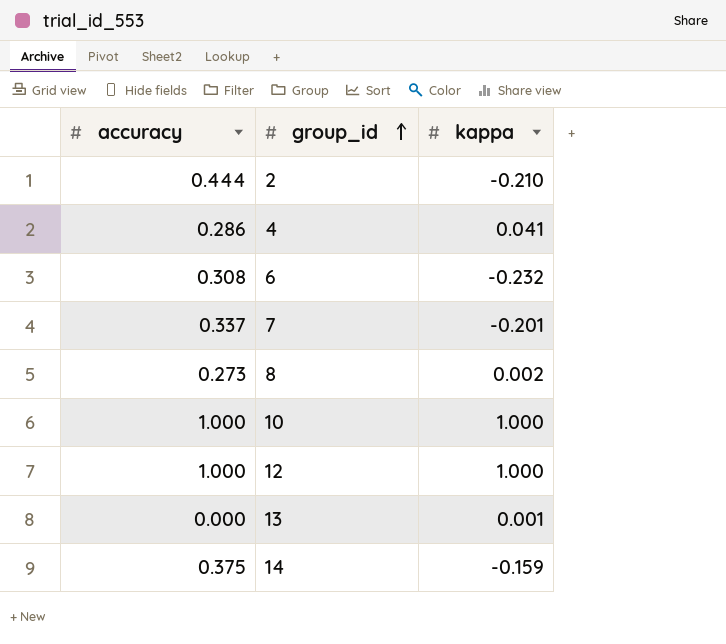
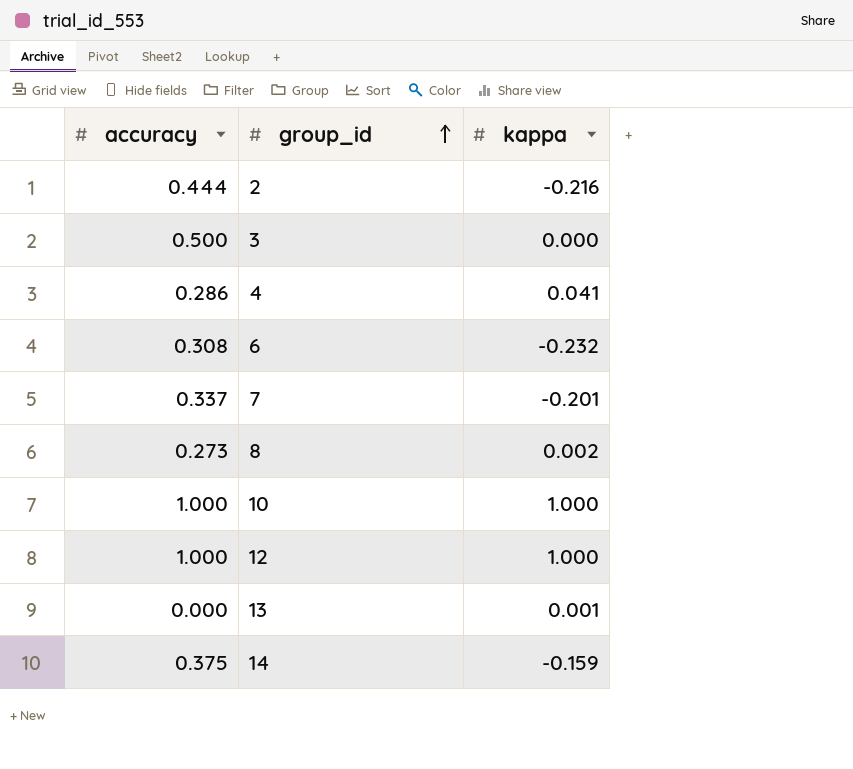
2 | kappa: -0.210 -> -0.216
row 3: none -> 0.500 | 0.000

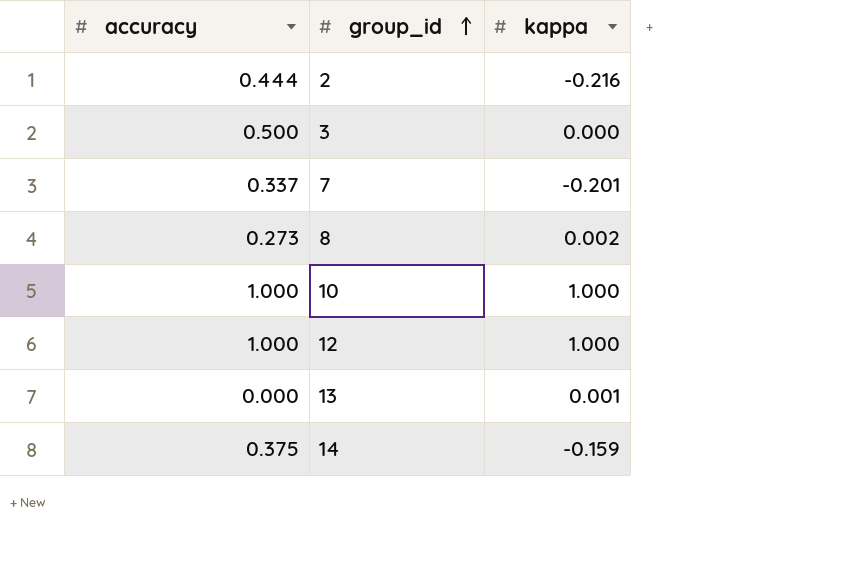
row 4: 0.286 | 0.041 -> none
row 6: 0.308 | -0.232 -> none

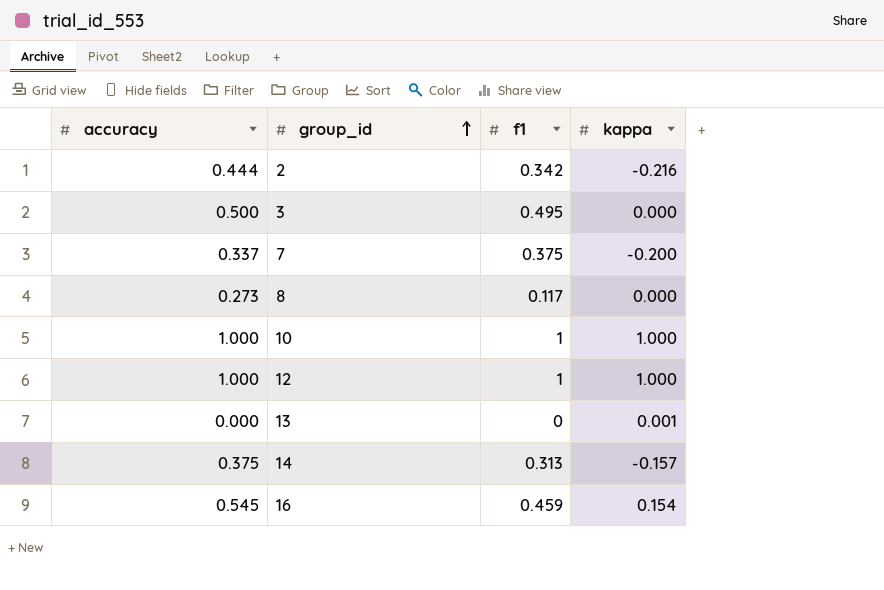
column f1 | position: none -> 3
7 | kappa: -0.201 -> -0.200
8 | kappa: 0.002 -> 0.000
14 | kappa: -0.159 -> -0.157
row 16: none -> 0.545 | 0.459 | 0.154

